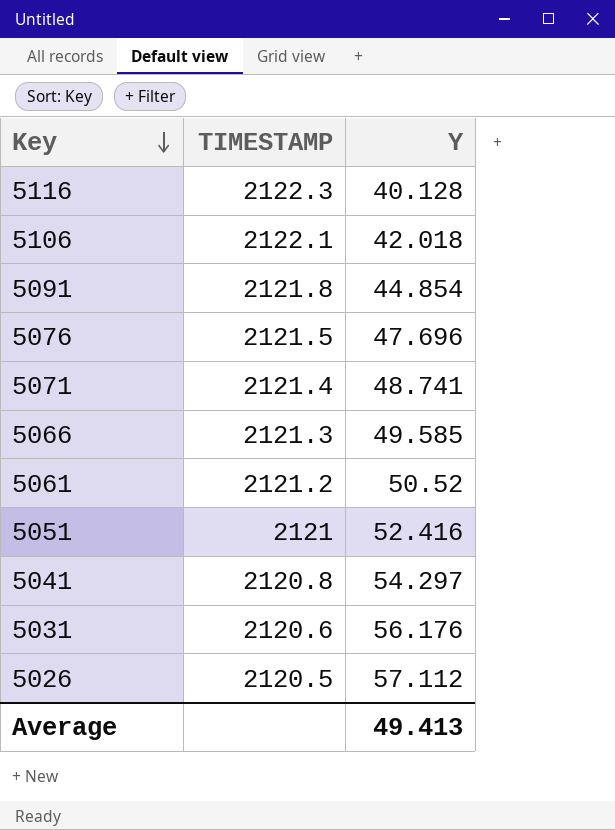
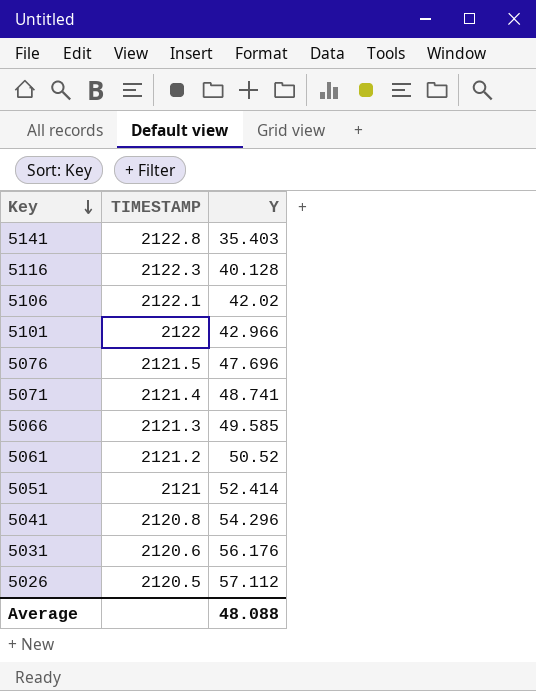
row 5091: 2121.8 | 44.854 -> none
row 5141: none -> 2122.8 | 35.403
5106 | Y: 42.018 -> 42.02
row 5101: none -> 2122 | 42.966
5051 | Y: 52.416 -> 52.414
5041 | Y: 54.297 -> 54.296
Average | Y: 49.413 -> 48.088

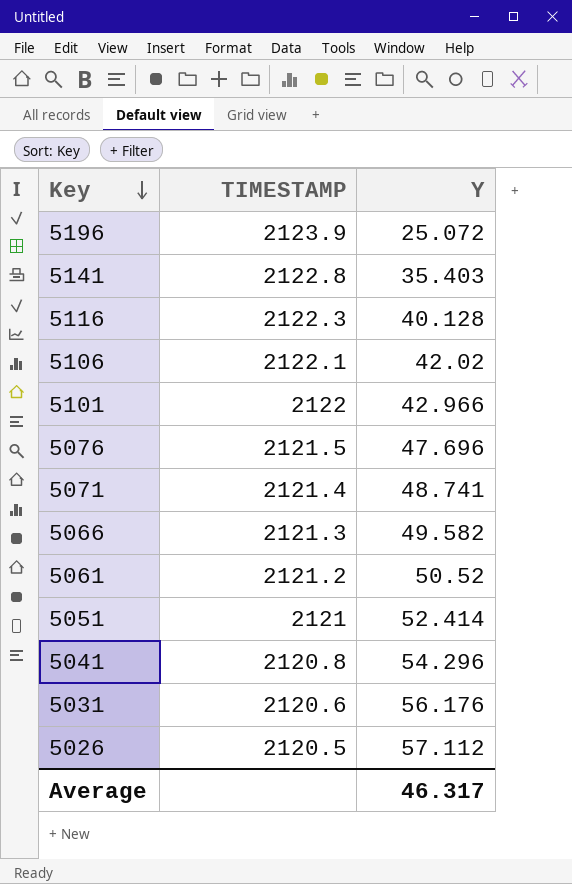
row 5196: none -> 2123.9 | 25.072
5066 | Y: 49.585 -> 49.582
Average | Y: 48.088 -> 46.317

